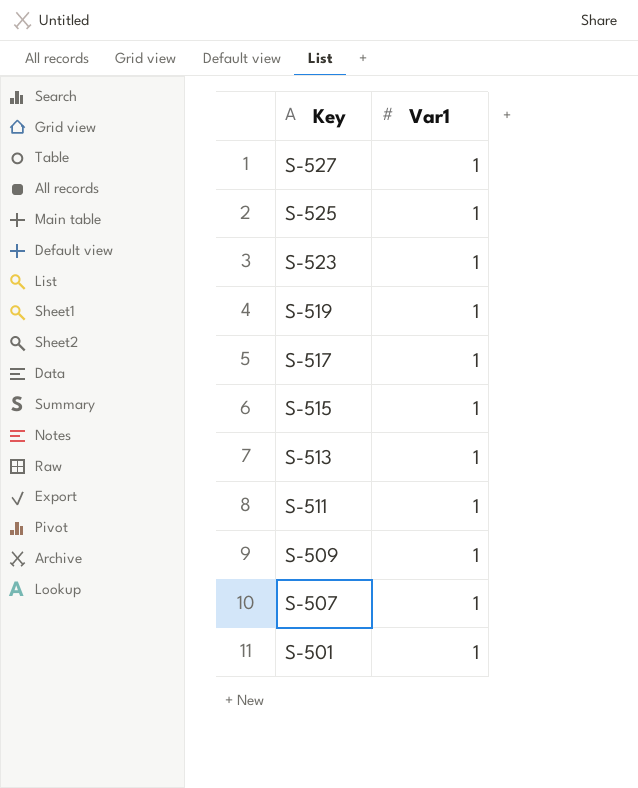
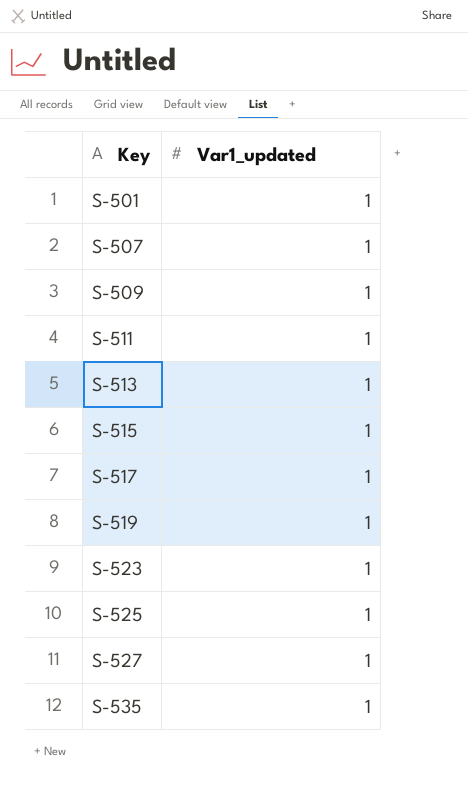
row order: Key descending -> Key ascending
column name: Var1 -> Var1_updated
row S-535: none -> 1

